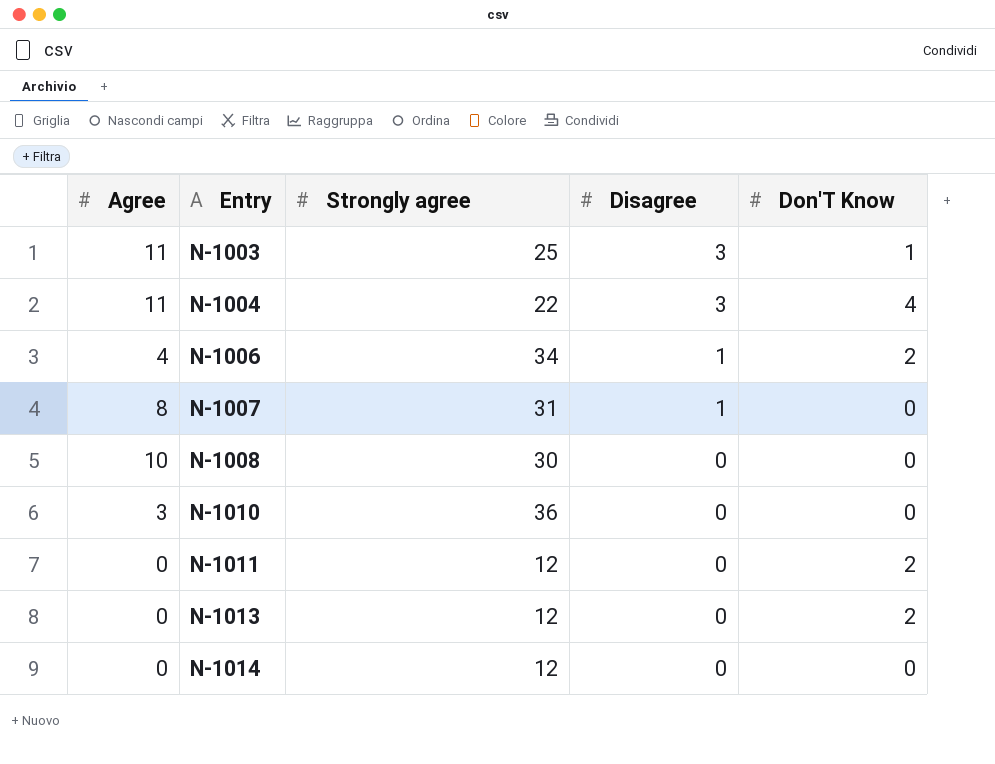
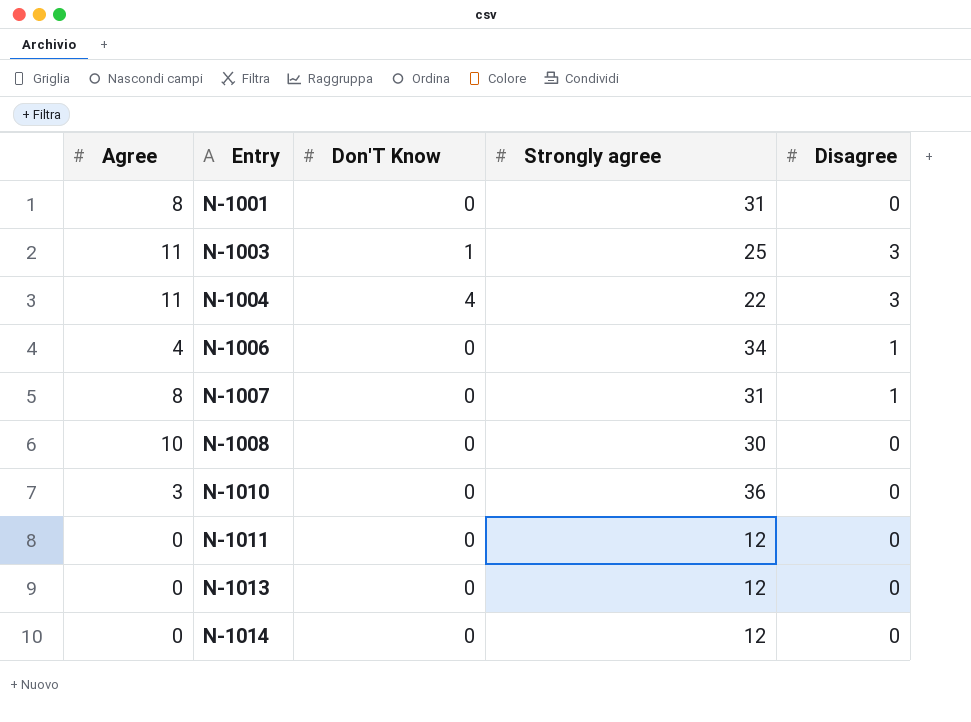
column Don'T Know | position: 5 -> 3
row N-1001: none -> 8 | 0 | 31 | 0
N-1006 | Don'T Know: 2 -> 0
N-1011 | Don'T Know: 2 -> 0
N-1013 | Don'T Know: 2 -> 0

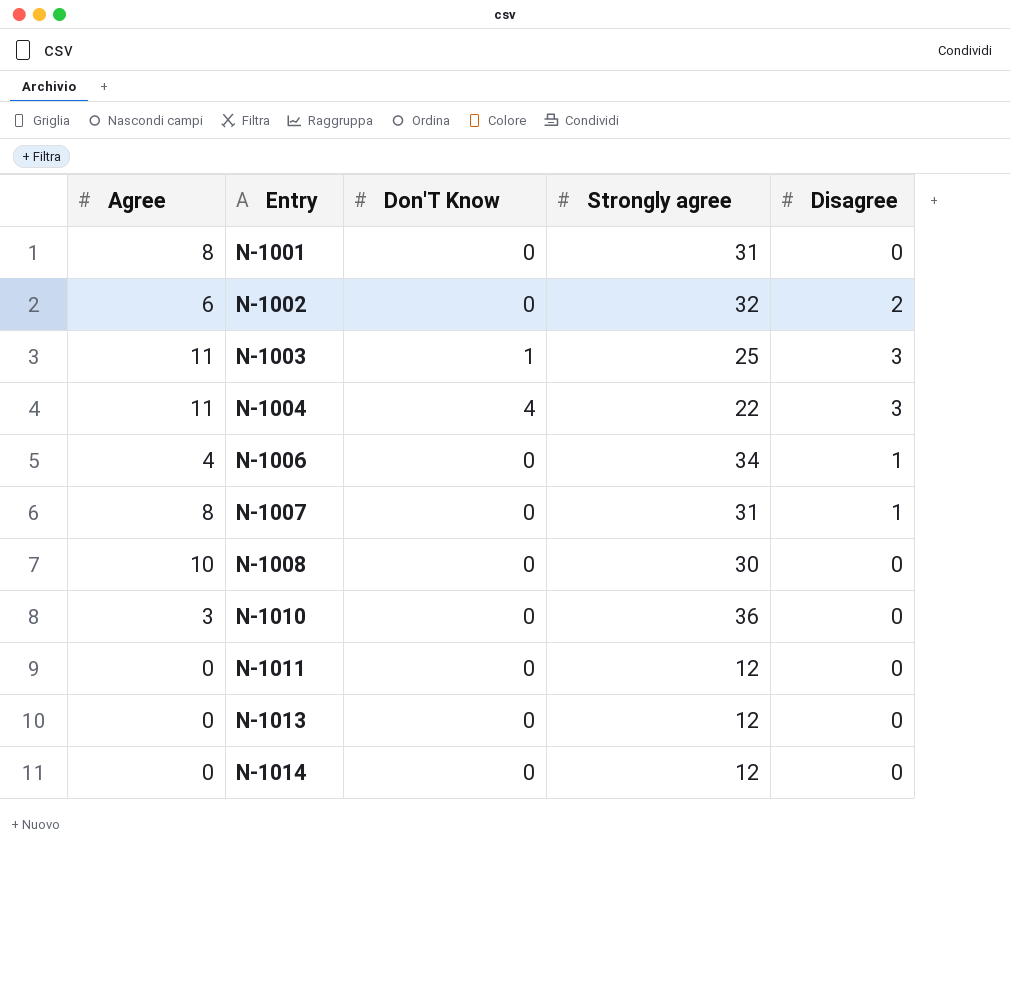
row N-1002: none -> 6 | 0 | 32 | 2

